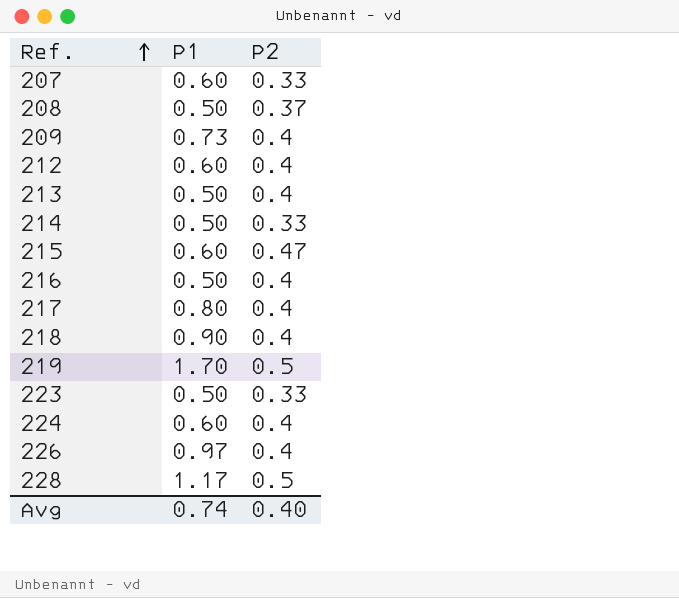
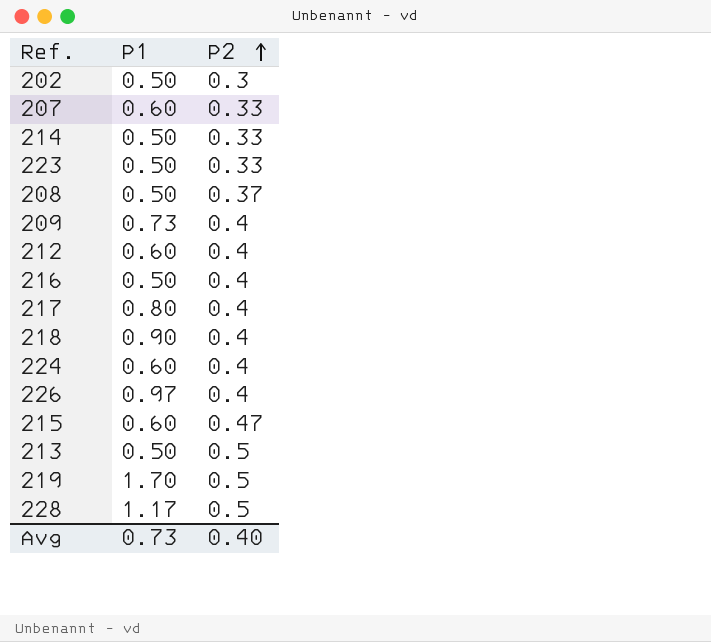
row order: Ref. ascending -> P2 ascending
row 202: none -> 0.50 | 0.3
213 | P2: 0.4 -> 0.5
Avg | P1: 0.74 -> 0.73

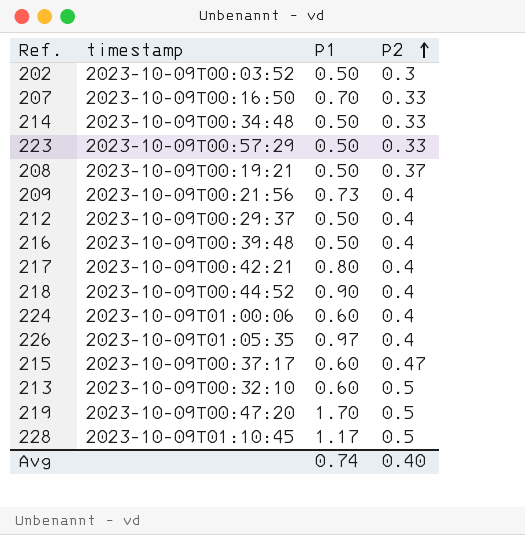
column timestamp | position: none -> 2
207 | P1: 0.60 -> 0.70
212 | P1: 0.60 -> 0.50
213 | P1: 0.50 -> 0.60
Avg | P1: 0.73 -> 0.74

